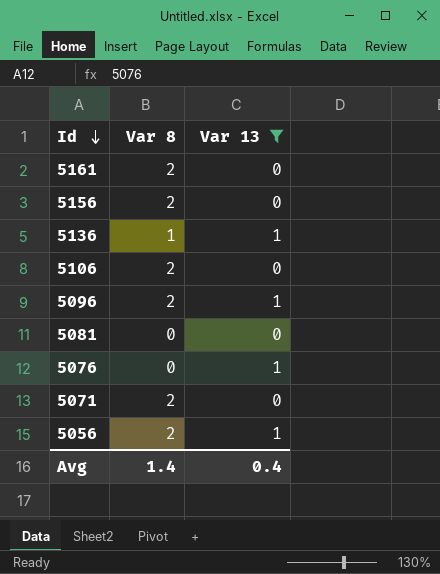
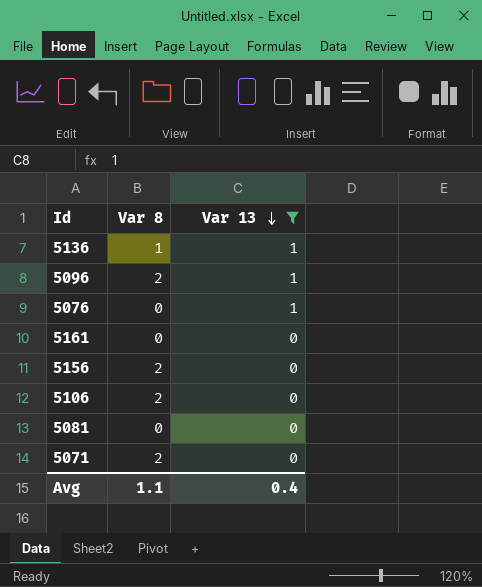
row order: Id descending -> Var 13 descending
row 5056: 2 | 1 -> none
5161 | Var 8: 2 -> 0
Avg | Var 8: 1.4 -> 1.1

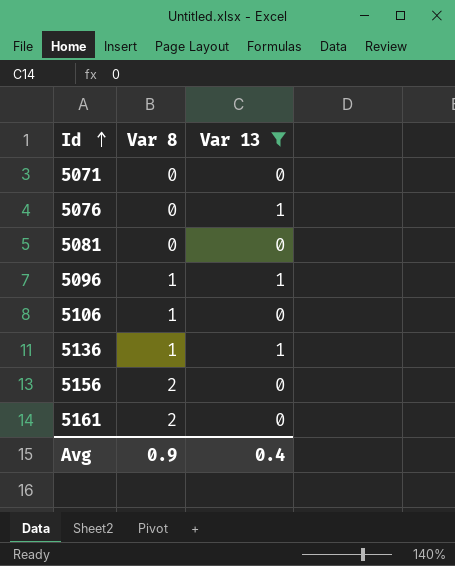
row order: Var 13 descending -> Id ascending
5071 | Var 8: 2 -> 0
5096 | Var 8: 2 -> 1
5106 | Var 8: 2 -> 1
5161 | Var 8: 0 -> 2
Avg | Var 8: 1.1 -> 0.9

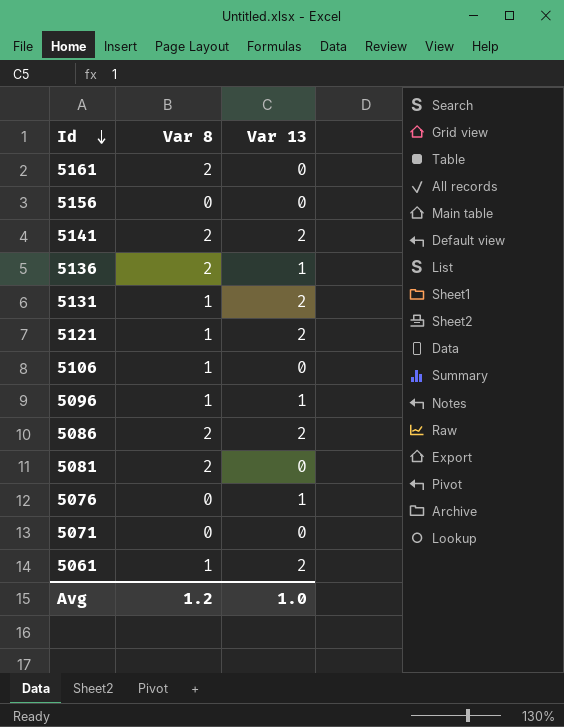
filter: Var 13 != 2 -> none
row order: Id ascending -> Id descending
5156 | Var 8: 2 -> 0
5136 | Var 8: 1 -> 2
5081 | Var 8: 0 -> 2
Avg | Var 8: 0.9 -> 1.2
Avg | Var 13: 0.4 -> 1.0

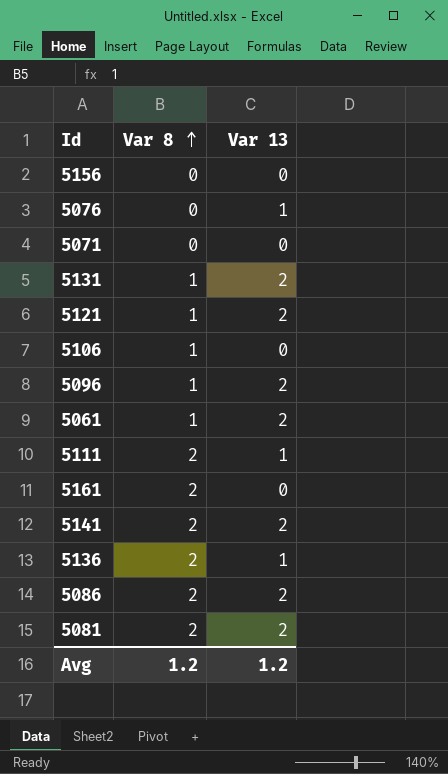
row order: Id descending -> Var 8 ascending
5096 | Var 13: 1 -> 2
row 5111: none -> 2 | 1
5081 | Var 13: 0 -> 2
Avg | Var 13: 1.0 -> 1.2

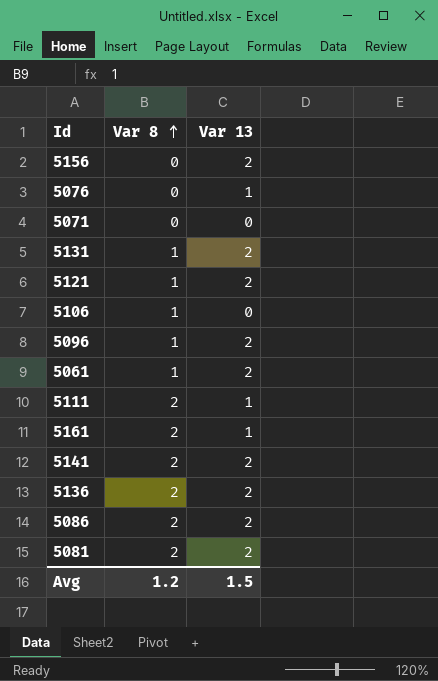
5156 | Var 13: 0 -> 2
5161 | Var 13: 0 -> 1
5136 | Var 13: 1 -> 2
Avg | Var 13: 1.2 -> 1.5

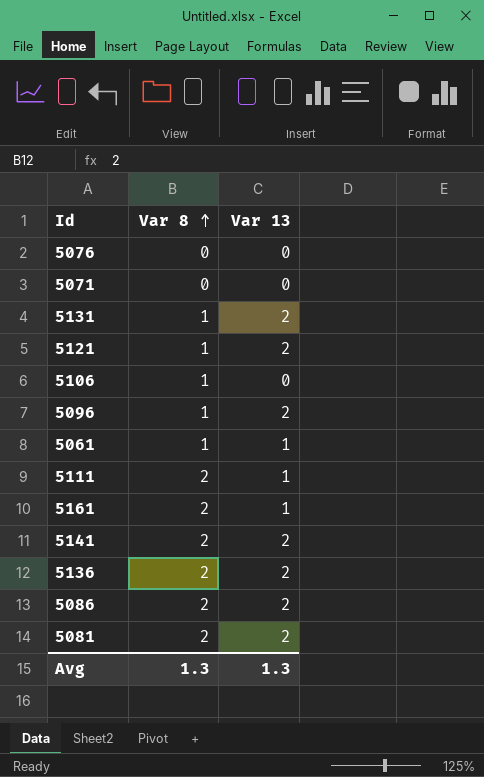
row 5156: 0 | 2 -> none
5076 | Var 13: 1 -> 0
5061 | Var 13: 2 -> 1
Avg | Var 8: 1.2 -> 1.3
Avg | Var 13: 1.5 -> 1.3

